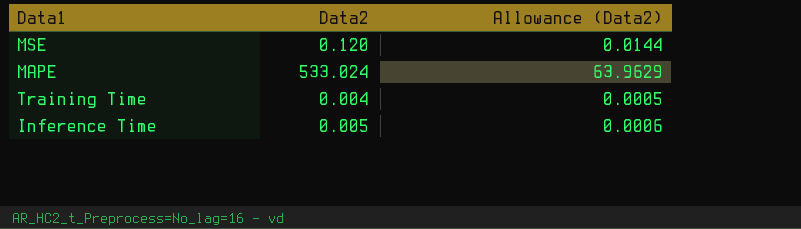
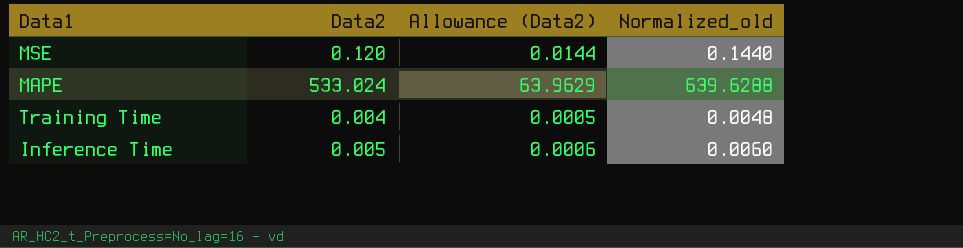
column Normalized_old | formula: none -> [Data2] * 1.2

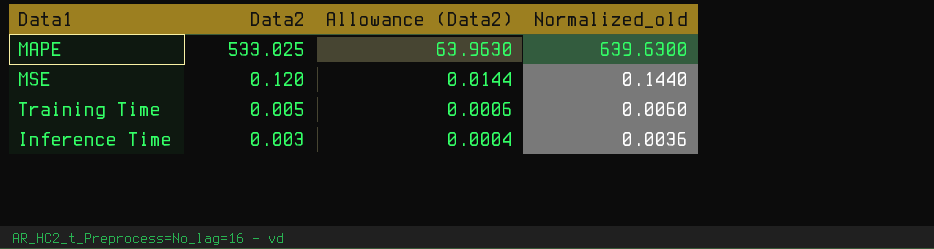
row order: none -> Data2 descending
MAPE | Data2: 533.024 -> 533.025
MAPE | Allowance (Data2): 63.9629 -> 63.9630
MAPE | Normalized_old: 639.6288 -> 639.6300
Training Time | Data2: 0.004 -> 0.005
Training Time | Allowance (Data2): 0.0005 -> 0.0006
Training Time | Normalized_old: 0.0048 -> 0.0060
Inference Time | Data2: 0.005 -> 0.003
Inference Time | Allowance (Data2): 0.0006 -> 0.0004
Inference Time | Normalized_old: 0.0060 -> 0.0036

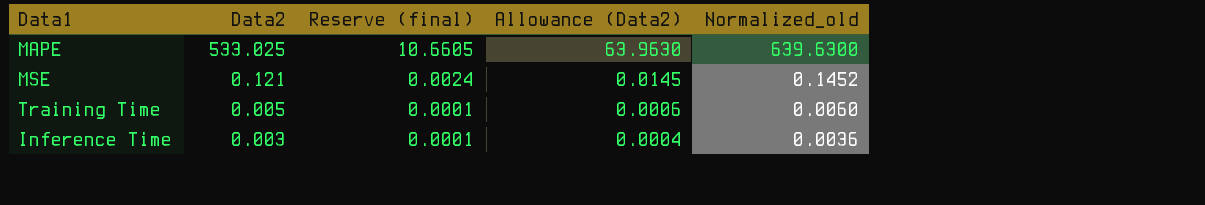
column Reserve (final) | formula: none -> [Data2] * 0.02
MSE | Data2: 0.120 -> 0.121
MSE | Allowance (Data2): 0.0144 -> 0.0145
MSE | Normalized_old: 0.1440 -> 0.1452

